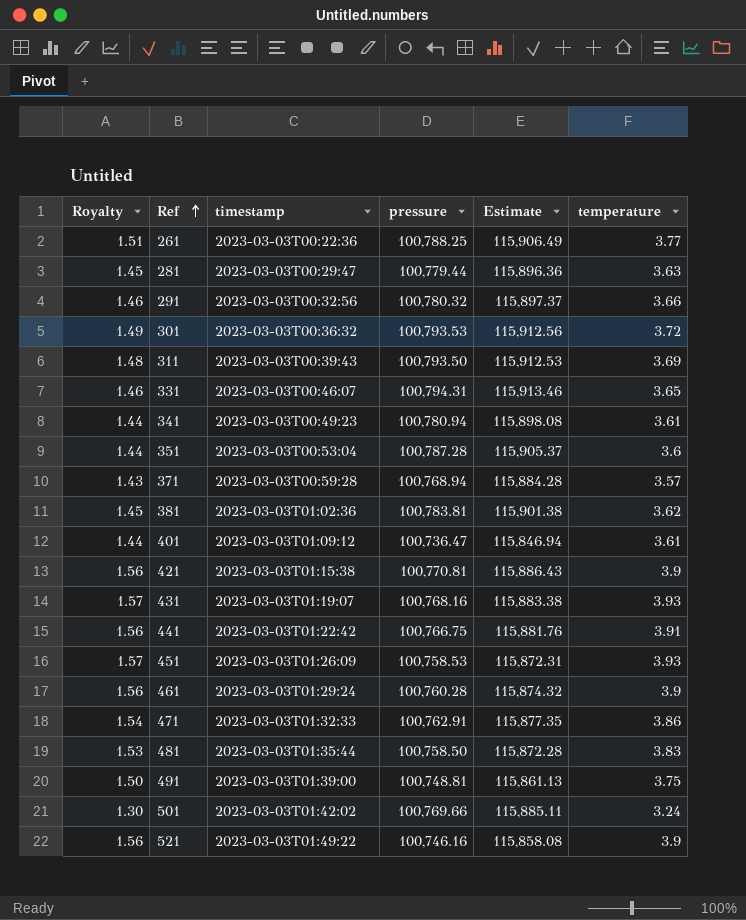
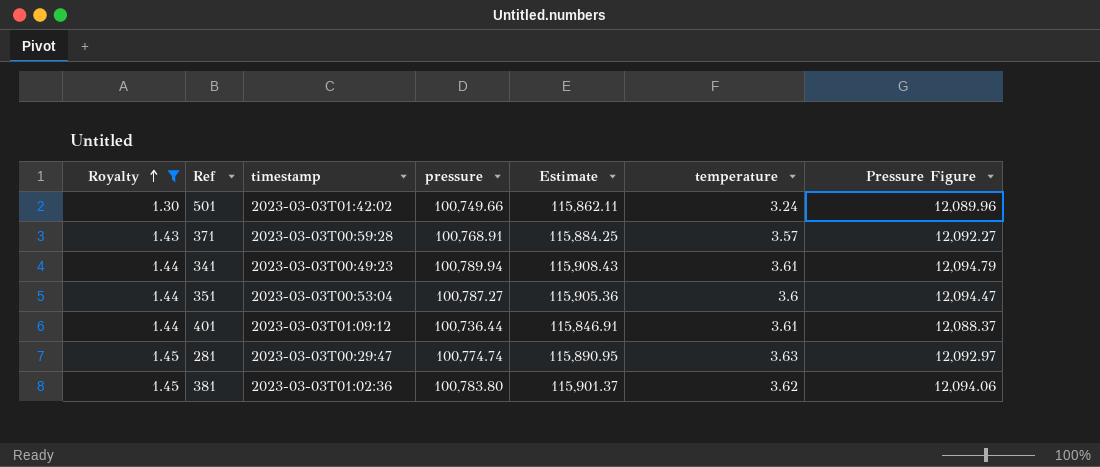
filter: none -> Royalty <= 1.45
row order: Ref ascending -> Royalty ascending
column Pressure Figure | formula: none -> [pressure] * 0.12
501 | pressure: 100,769.66 -> 100,749.66
501 | Estimate: 115,885.11 -> 115,862.11
371 | pressure: 100,768.94 -> 100,768.91
371 | Estimate: 115,884.28 -> 115,884.25
341 | pressure: 100,780.94 -> 100,789.94
341 | Estimate: 115,898.08 -> 115,908.43
351 | pressure: 100,787.28 -> 100,787.27
351 | Estimate: 115,905.37 -> 115,905.36
401 | pressure: 100,736.47 -> 100,736.44
401 | Estimate: 115,846.94 -> 115,846.91
281 | pressure: 100,779.44 -> 100,774.74
281 | Estimate: 115,896.36 -> 115,890.95
381 | pressure: 100,783.81 -> 100,783.80
381 | Estimate: 115,901.38 -> 115,901.37

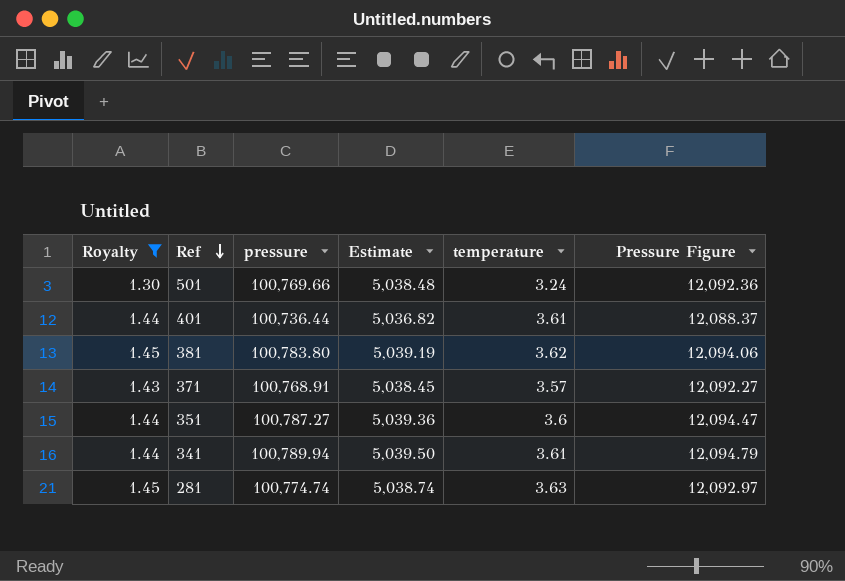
row order: Royalty ascending -> Ref descending
column timestamp | position: 3 -> none
column Estimate | formula: [pressure] * 1.15 -> [pressure] * 0.05
501 | pressure: 100,749.66 -> 100,769.66
501 | Pressure Figure: 12,089.96 -> 12,092.36

